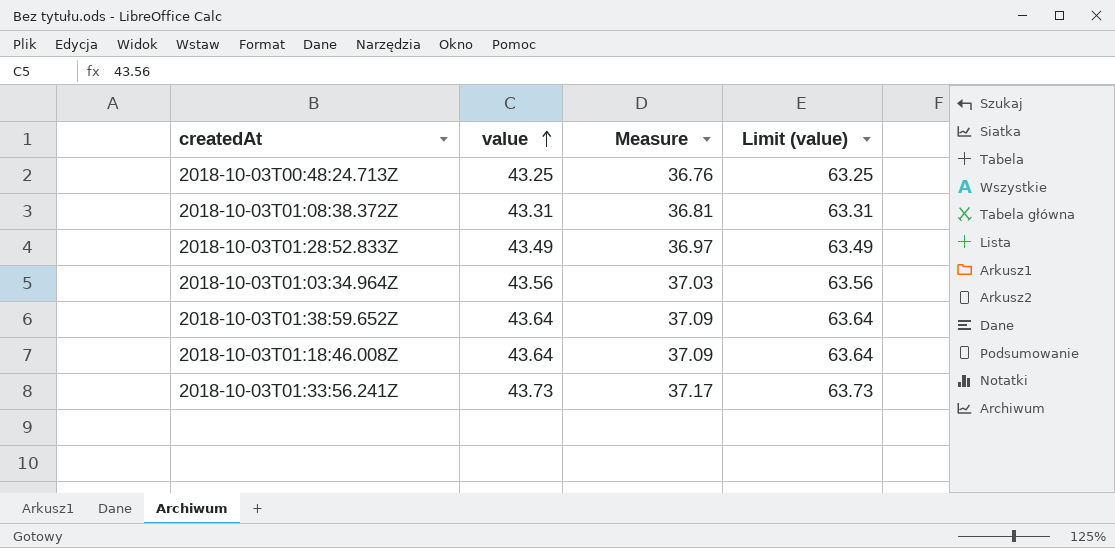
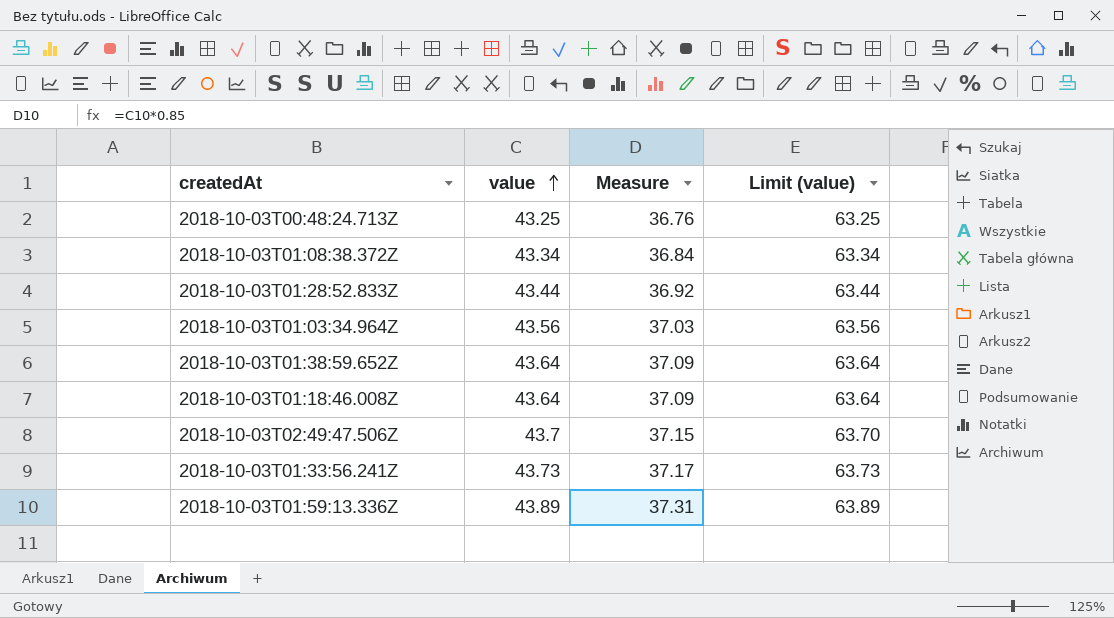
2018-10-03T01:08:38.372Z | value: 43.31 -> 43.34
2018-10-03T01:08:38.372Z | Measure: 36.81 -> 36.84
2018-10-03T01:08:38.372Z | Limit (value): 63.31 -> 63.34
2018-10-03T01:28:52.833Z | value: 43.49 -> 43.44
2018-10-03T01:28:52.833Z | Measure: 36.97 -> 36.92
2018-10-03T01:28:52.833Z | Limit (value): 63.49 -> 63.44
row 2018-10-03T02:49:47.506Z: none -> 43.7 | 37.15 | 63.70
row 2018-10-03T01:59:13.336Z: none -> 43.89 | 37.31 | 63.89

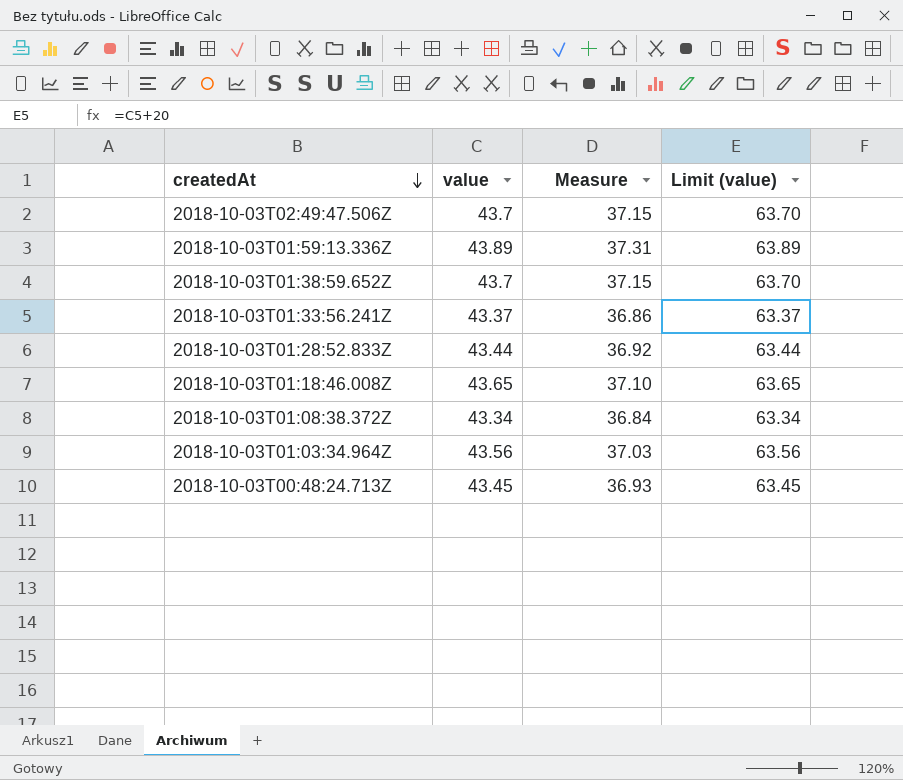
row order: value ascending -> createdAt descending
2018-10-03T01:38:59.652Z | value: 43.64 -> 43.7
2018-10-03T01:38:59.652Z | Measure: 37.09 -> 37.15
2018-10-03T01:38:59.652Z | Limit (value): 63.64 -> 63.70
2018-10-03T01:33:56.241Z | value: 43.73 -> 43.37
2018-10-03T01:33:56.241Z | Measure: 37.17 -> 36.86
2018-10-03T01:33:56.241Z | Limit (value): 63.73 -> 63.37
2018-10-03T01:18:46.008Z | value: 43.64 -> 43.65
2018-10-03T01:18:46.008Z | Measure: 37.09 -> 37.10
2018-10-03T01:18:46.008Z | Limit (value): 63.64 -> 63.65
2018-10-03T00:48:24.713Z | value: 43.25 -> 43.45
2018-10-03T00:48:24.713Z | Measure: 36.76 -> 36.93
2018-10-03T00:48:24.713Z | Limit (value): 63.25 -> 63.45

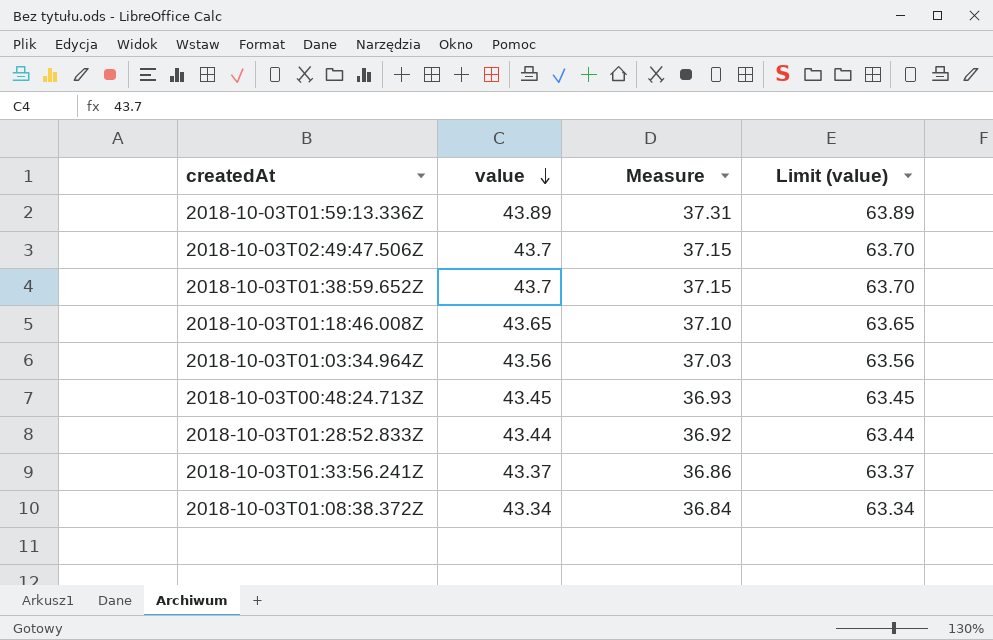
row order: createdAt descending -> value descending

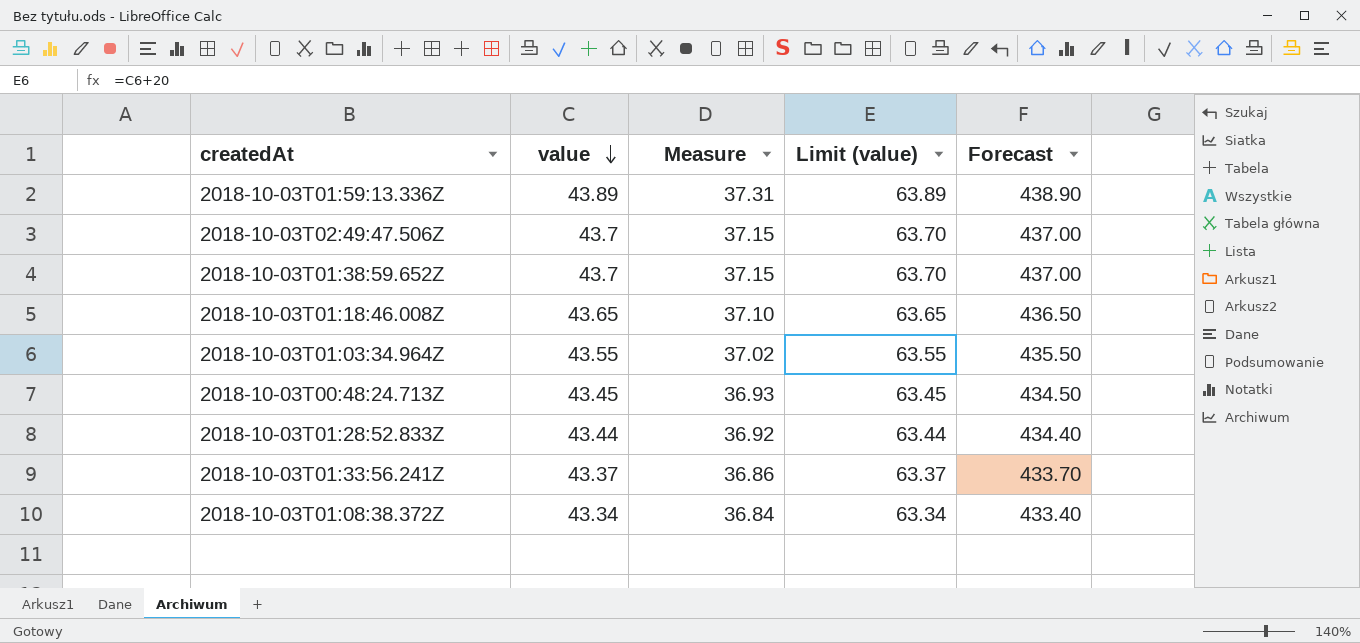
column Forecast | formula: none -> [value] * 10
2018-10-03T01:03:34.964Z | value: 43.56 -> 43.55
2018-10-03T01:03:34.964Z | Measure: 37.03 -> 37.02
2018-10-03T01:03:34.964Z | Limit (value): 63.56 -> 63.55

